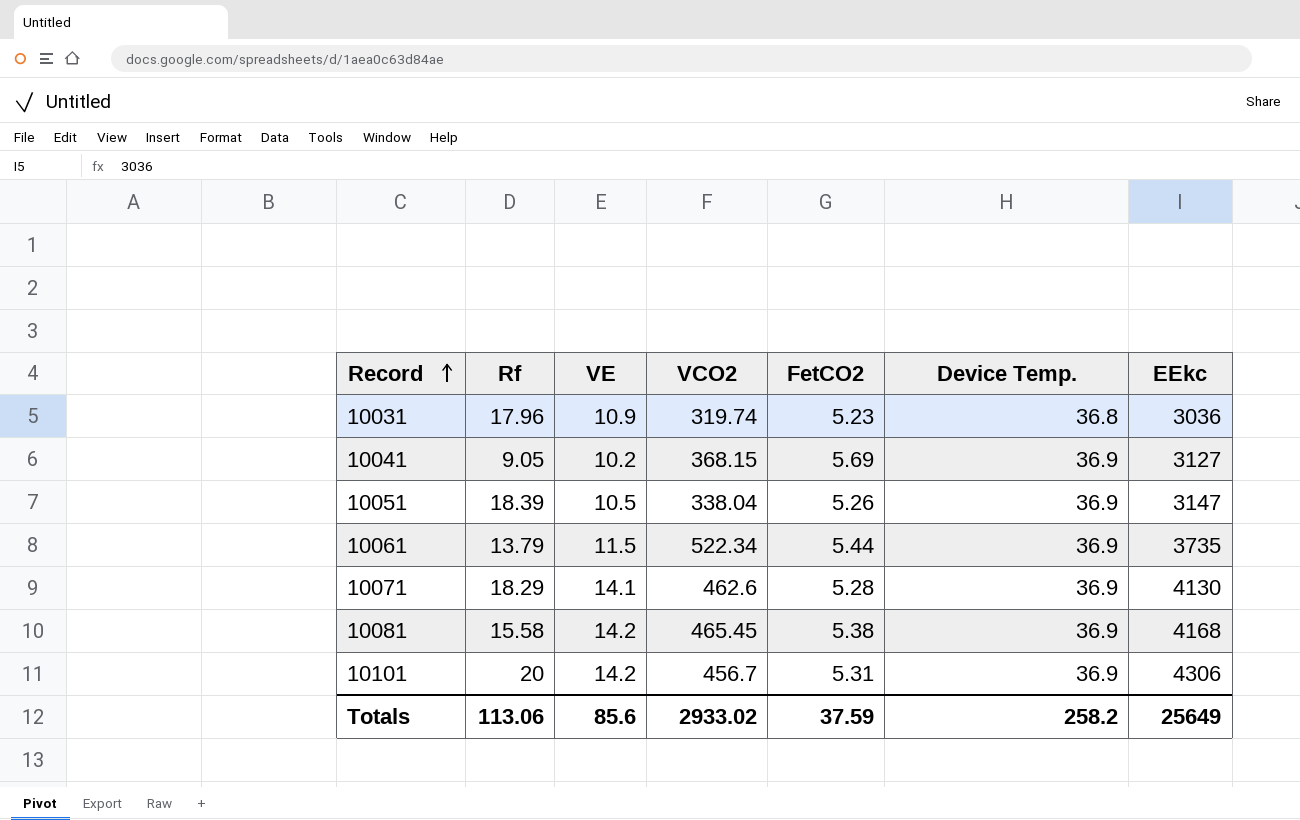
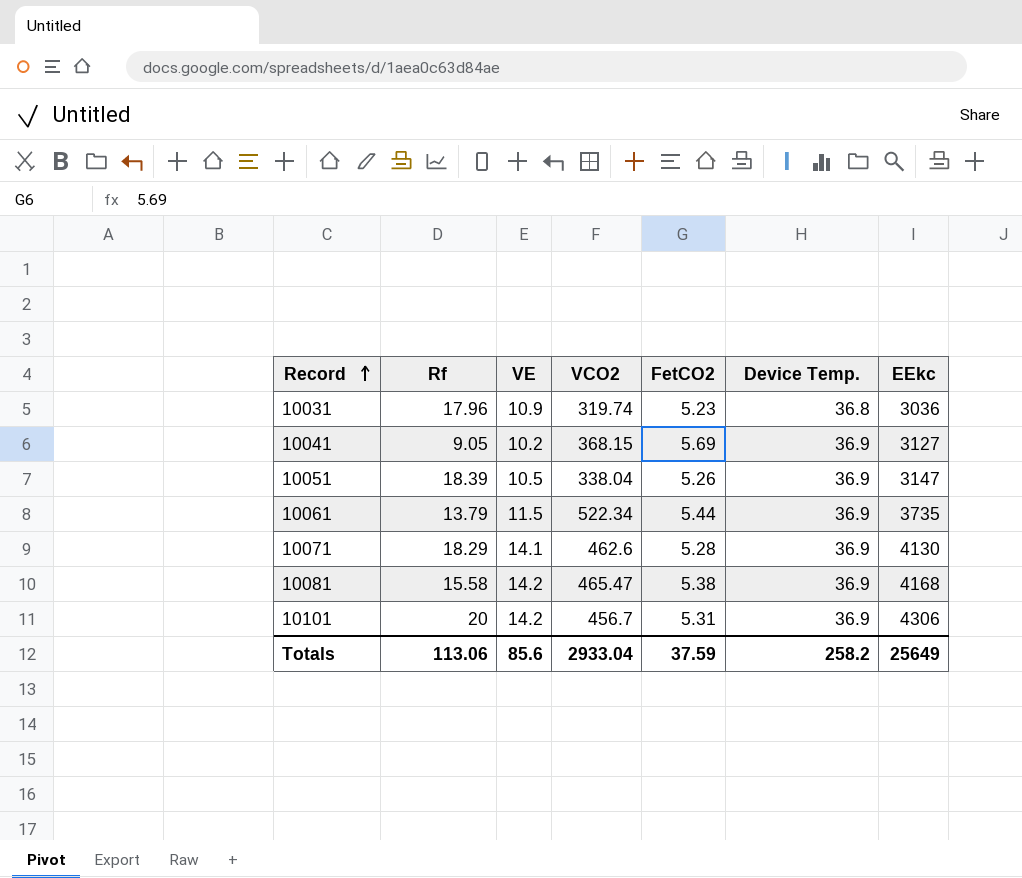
10081 | VCO2: 465.45 -> 465.47
Totals | VCO2: 2933.02 -> 2933.04

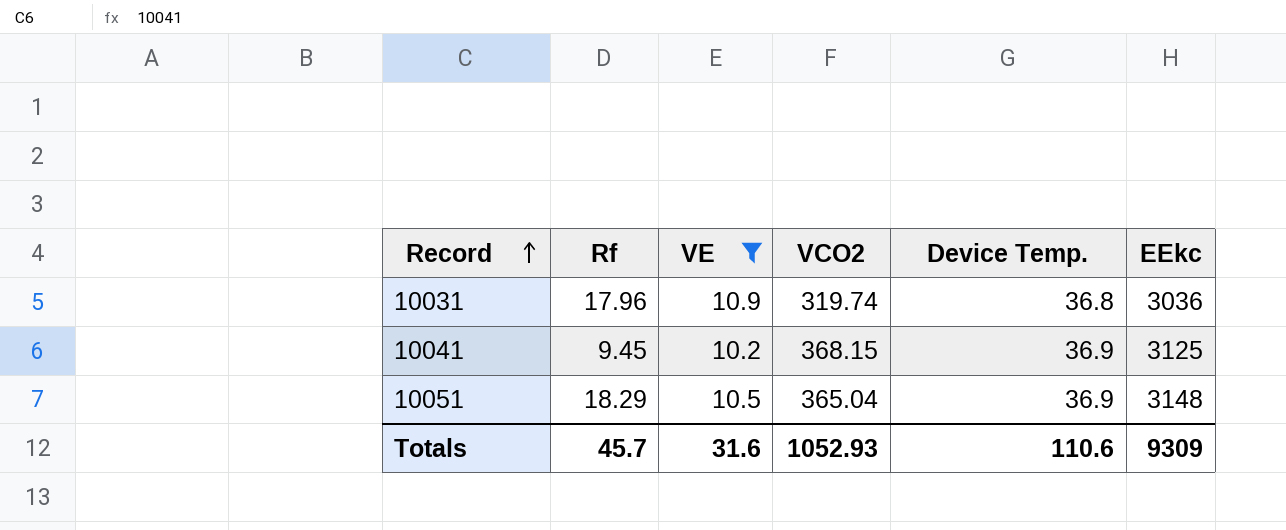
filter: none -> VE <= 10.9
column FetCO2 | position: 5 -> none
10041 | Rf: 9.05 -> 9.45
10041 | EEkc: 3127 -> 3125
10051 | Rf: 18.39 -> 18.29
10051 | VCO2: 338.04 -> 365.04
10051 | EEkc: 3147 -> 3148
Totals | Rf: 113.06 -> 45.7
Totals | VE: 85.6 -> 31.6
Totals | VCO2: 2933.04 -> 1052.93
Totals | Device Temp.: 258.2 -> 110.6
Totals | EEkc: 25649 -> 9309

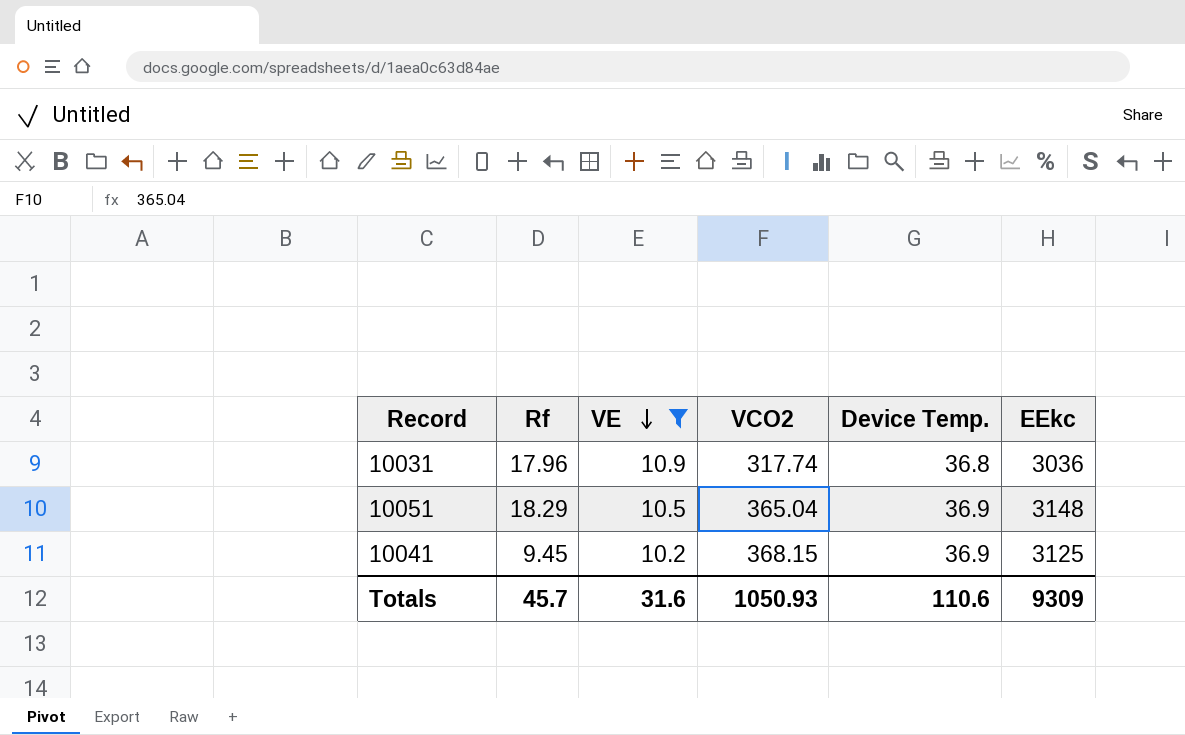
row order: Record ascending -> VE descending
10031 | VCO2: 319.74 -> 317.74
Totals | VCO2: 1052.93 -> 1050.93

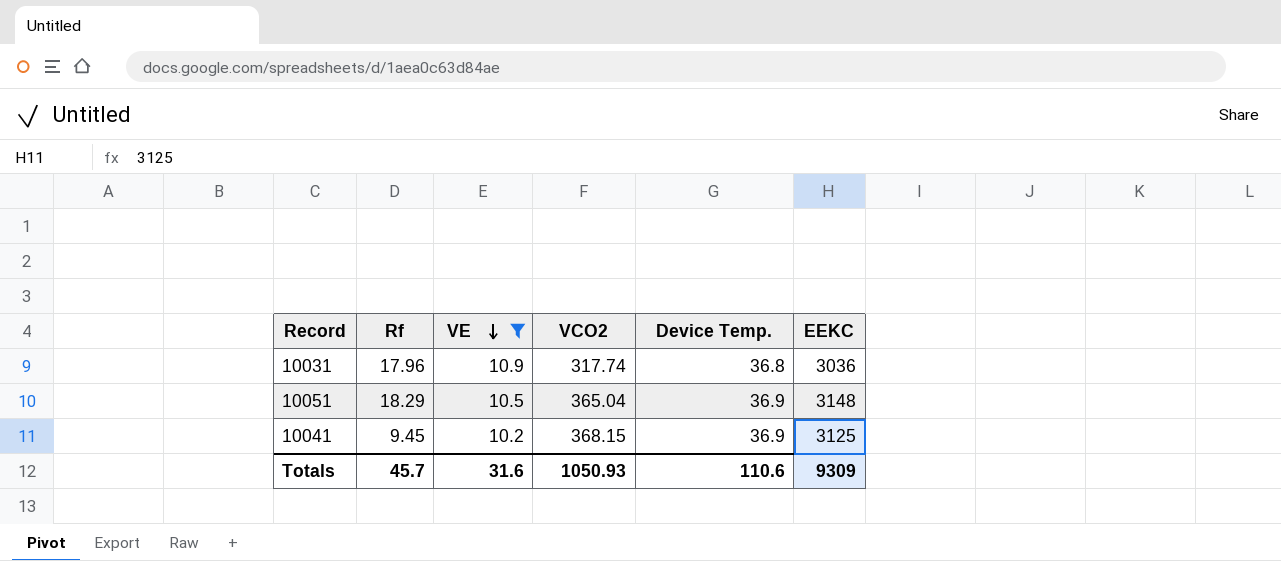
column name: EEkc -> EEKC

